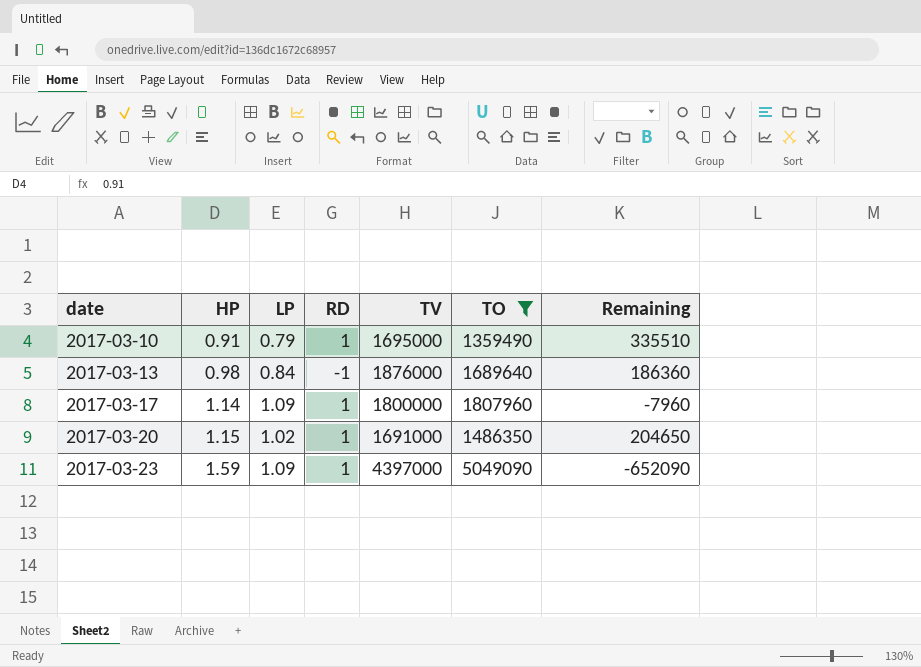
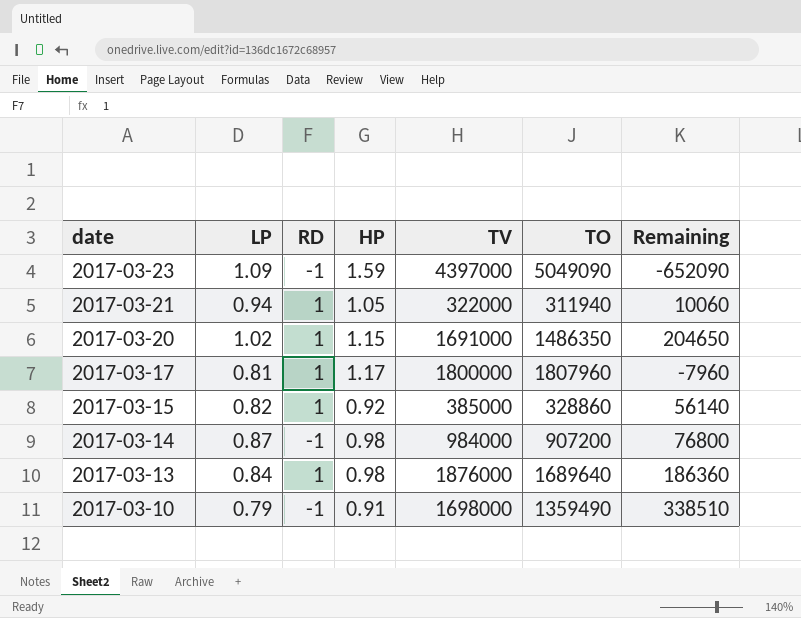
filter: TO >= 1359490 -> none
row order: date ascending -> date descending
column HP | position: 2 -> 4
2017-03-23 | RD: 1 -> -1
2017-03-17 | LP: 1.09 -> 0.81
2017-03-17 | HP: 1.14 -> 1.17
2017-03-13 | RD: -1 -> 1
2017-03-10 | RD: 1 -> -1
2017-03-10 | TV: 1695000 -> 1698000
2017-03-10 | Remaining: 335510 -> 338510

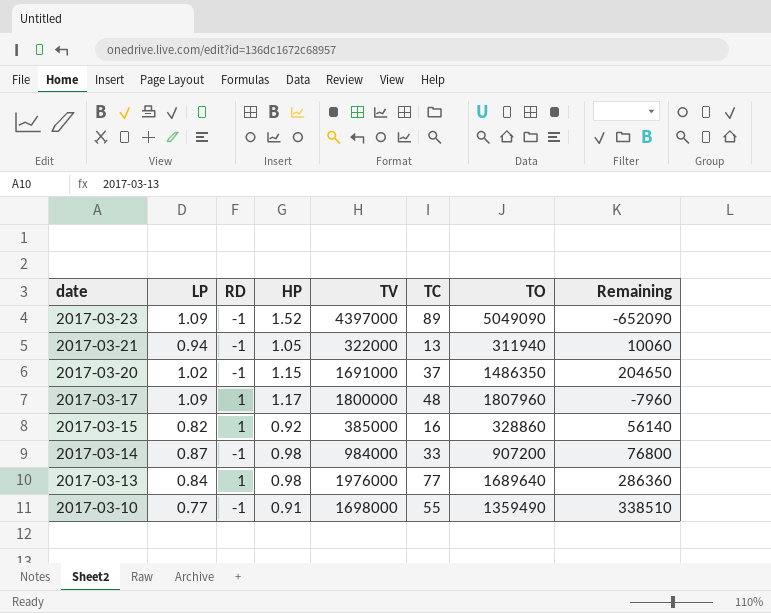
column TC | position: none -> 6
2017-03-23 | HP: 1.59 -> 1.52
2017-03-21 | RD: 1 -> -1
2017-03-20 | RD: 1 -> -1
2017-03-17 | LP: 0.81 -> 1.09
2017-03-13 | TV: 1876000 -> 1976000
2017-03-13 | Remaining: 186360 -> 286360
2017-03-10 | LP: 0.79 -> 0.77

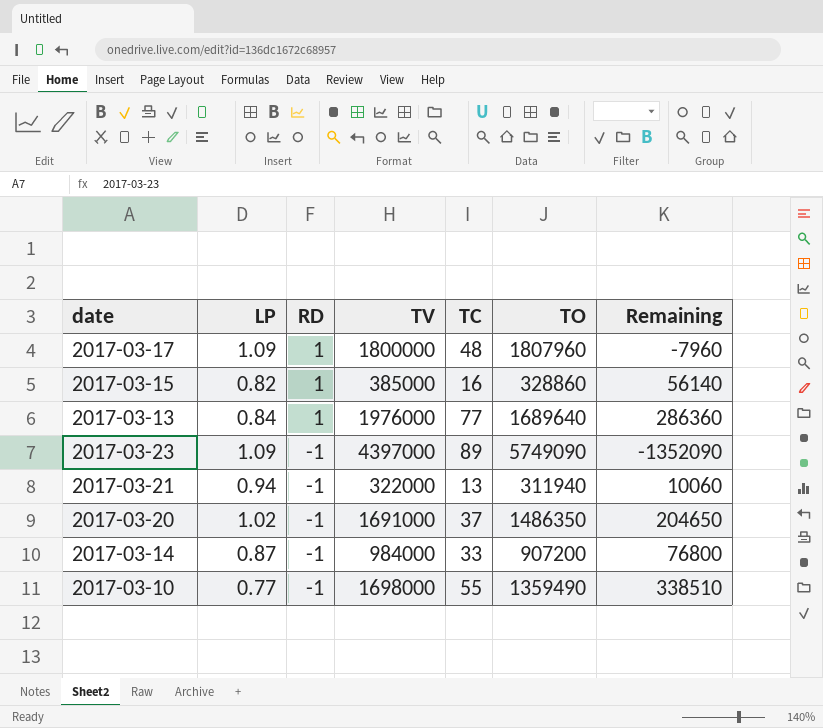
row order: date descending -> RD descending
column HP | position: 4 -> none
2017-03-23 | TO: 5049090 -> 5749090
2017-03-23 | Remaining: -652090 -> -1352090

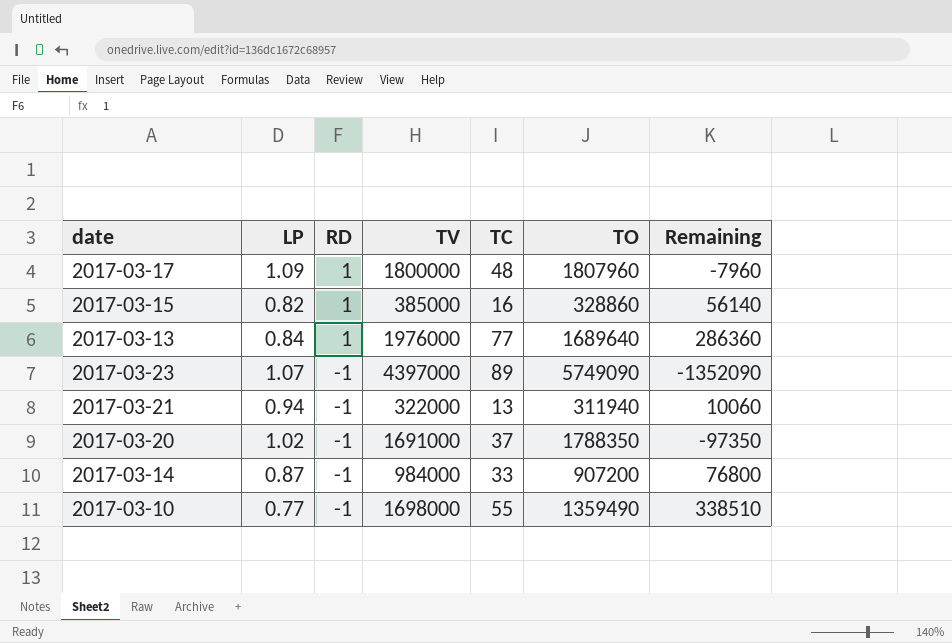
2017-03-23 | LP: 1.09 -> 1.07
2017-03-20 | TO: 1486350 -> 1788350
2017-03-20 | Remaining: 204650 -> -97350

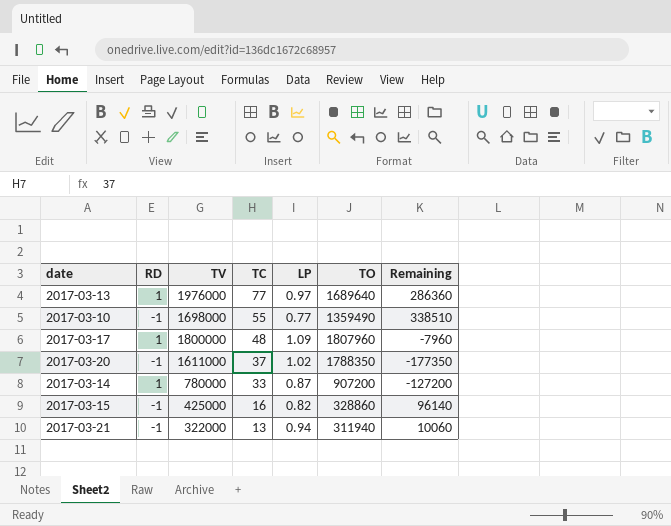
row order: RD descending -> TC descending
column LP | position: 2 -> 5
row 2017-03-23: 1.07 | -1 | 4397000 | 89 | 5749090 | -1352090 -> none
2017-03-13 | LP: 0.84 -> 0.97
2017-03-20 | TV: 1691000 -> 1611000
2017-03-20 | Remaining: -97350 -> -177350
2017-03-14 | RD: -1 -> 1
2017-03-14 | TV: 984000 -> 780000
2017-03-14 | Remaining: 76800 -> -127200
2017-03-15 | RD: 1 -> -1
2017-03-15 | TV: 385000 -> 425000
2017-03-15 | Remaining: 56140 -> 96140

